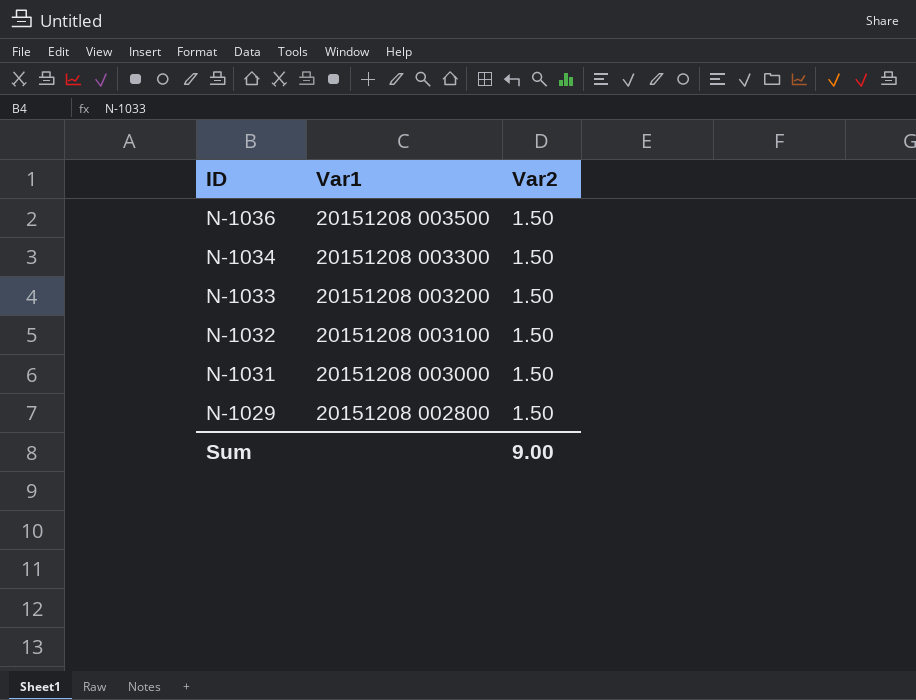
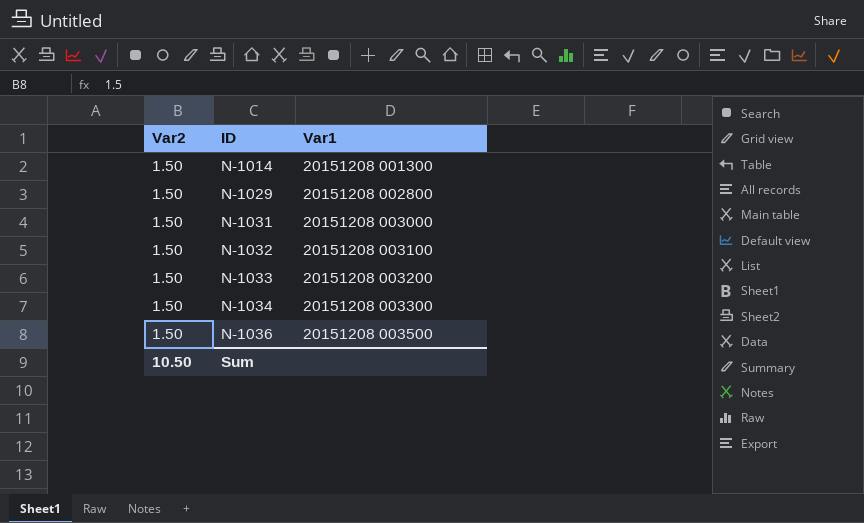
row order: ID descending -> ID ascending
column Var2 | position: 3 -> 1
row N-1014: none -> 1.50 | 20151208 001300
Sum | Var2: 9.00 -> 10.50

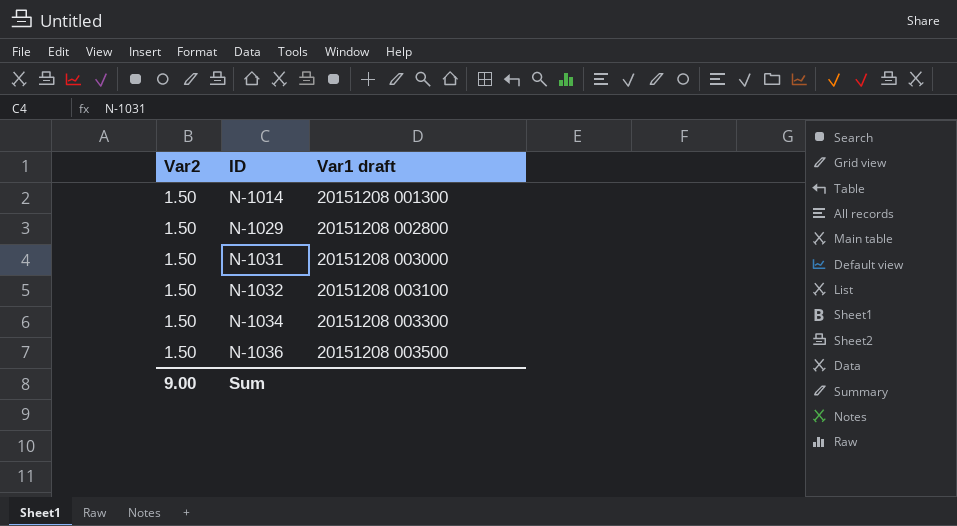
column name: Var1 -> Var1 draft
row N-1033: 1.50 | 20151208 003200 -> none
Sum | Var2: 10.50 -> 9.00

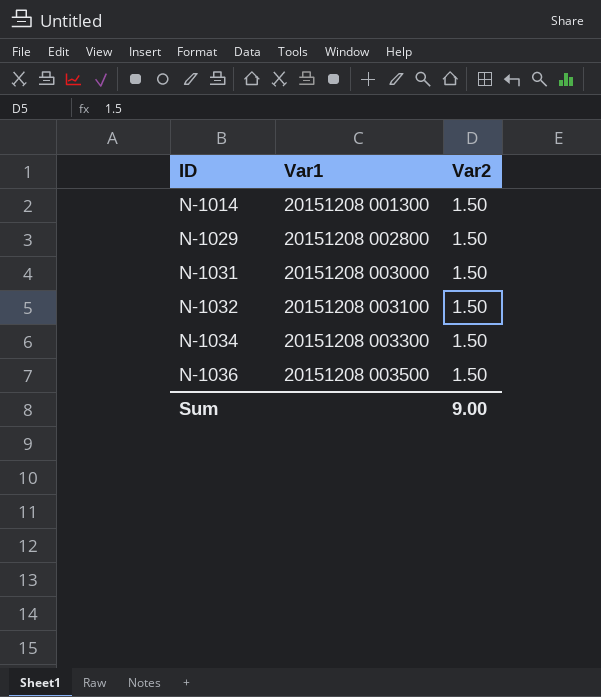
column name: Var1 draft -> Var1
column Var2 | position: 1 -> 3

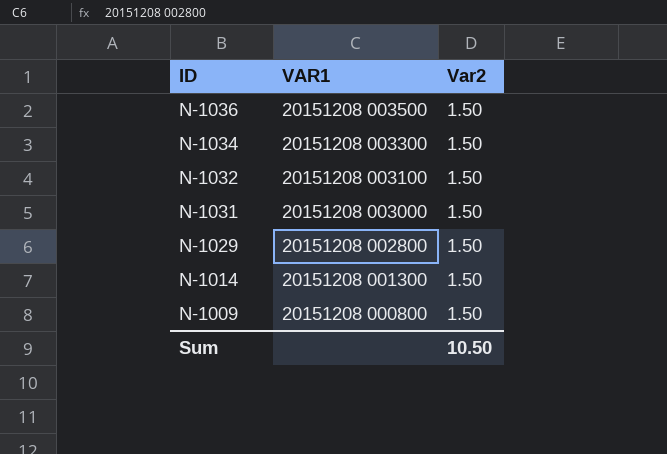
row order: ID ascending -> ID descending
column name: Var1 -> VAR1
row N-1009: none -> 20151208 000800 | 1.50
Sum | Var2: 9.00 -> 10.50

